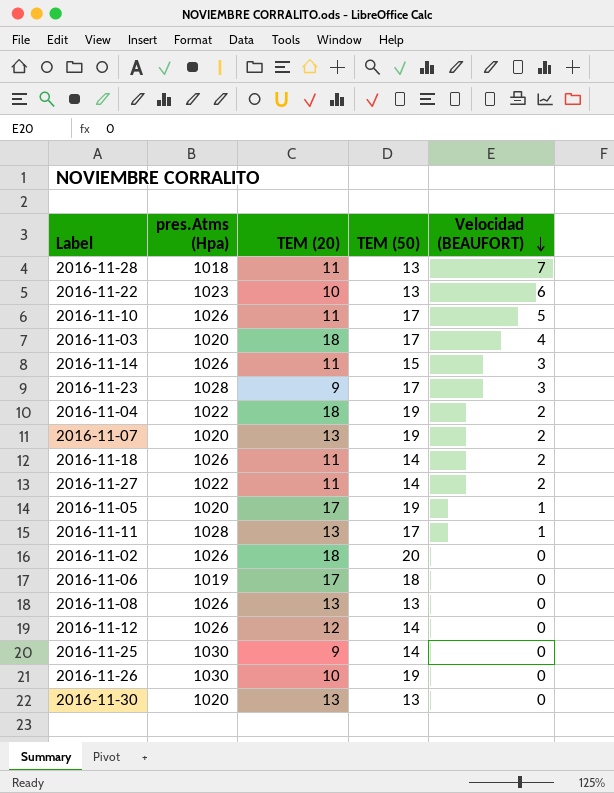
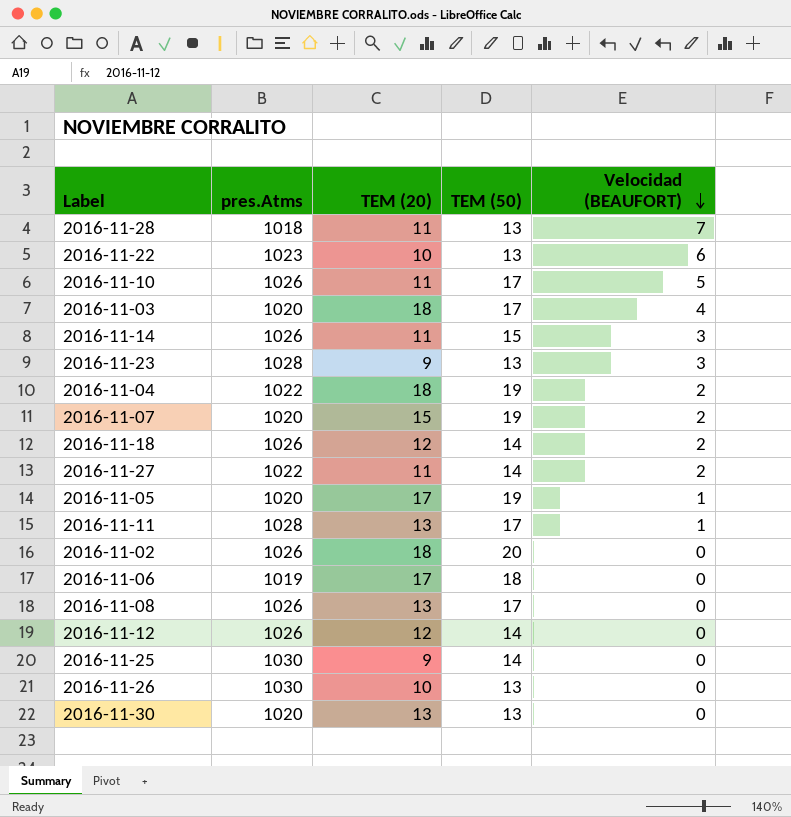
column name: pres.Atms (Hpa) -> pres.Atms
2016-11-23 | TEM (50): 17 -> 13
2016-11-07 | TEM (20): 13 -> 15
2016-11-18 | TEM (20): 11 -> 12
2016-11-08 | TEM (50): 13 -> 17
2016-11-26 | TEM (50): 19 -> 13

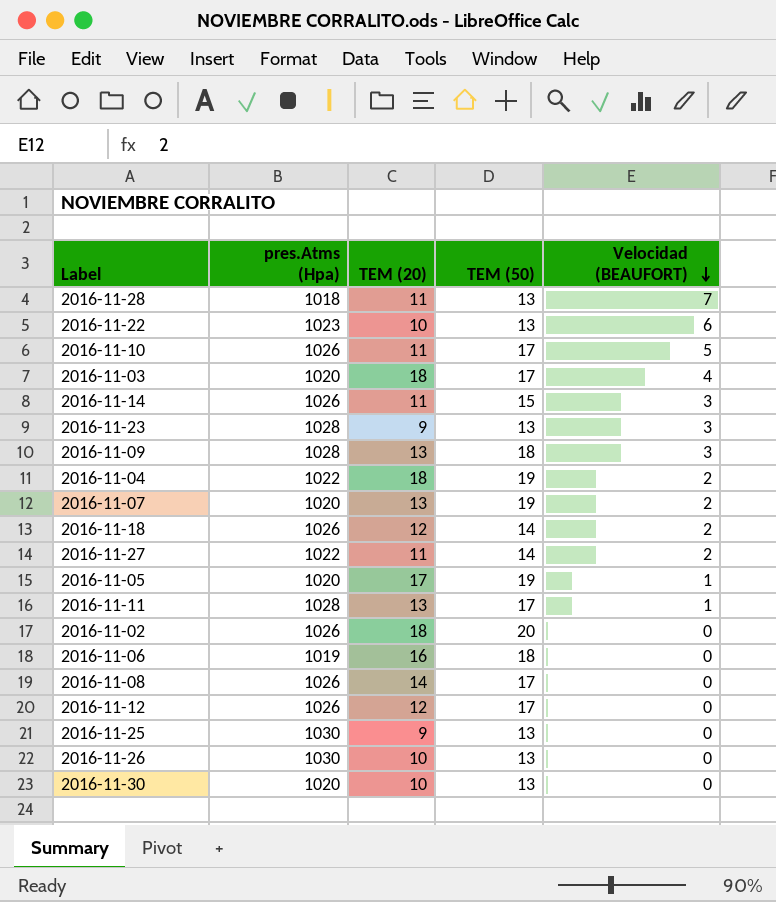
column name: pres.Atms -> pres.Atms (Hpa)
row 2016-11-09: none -> 1028 | 13 | 18 | 3
2016-11-07 | TEM (20): 15 -> 13
2016-11-06 | TEM (20): 17 -> 16
2016-11-08 | TEM (20): 13 -> 14
2016-11-12 | TEM (50): 14 -> 17
2016-11-25 | TEM (50): 14 -> 13
2016-11-30 | TEM (20): 13 -> 10

